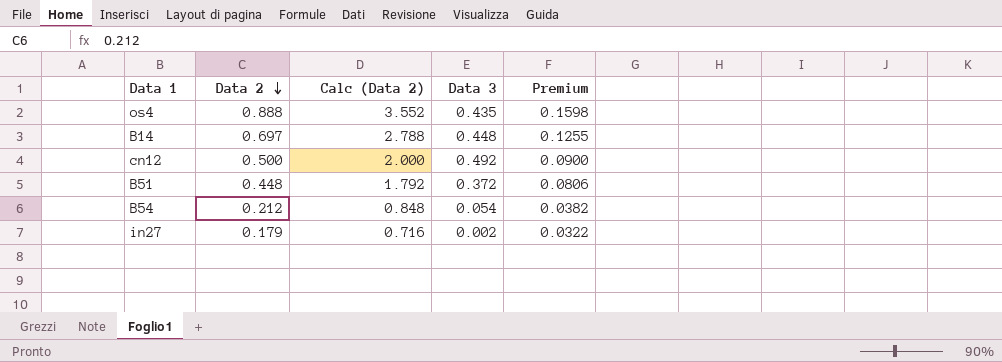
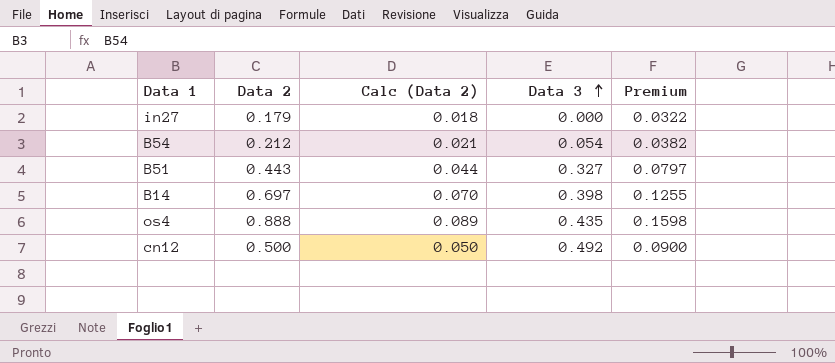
row order: Data 2 descending -> Data 3 ascending
column Calc (Data 2) | formula: [Data 2] * 4 -> [Data 2] * 0.1
in27 | Data 3: 0.002 -> 0.000
B51 | Data 2: 0.448 -> 0.443
B51 | Data 3: 0.372 -> 0.327
B51 | Premium: 0.0806 -> 0.0797
B14 | Data 3: 0.448 -> 0.398

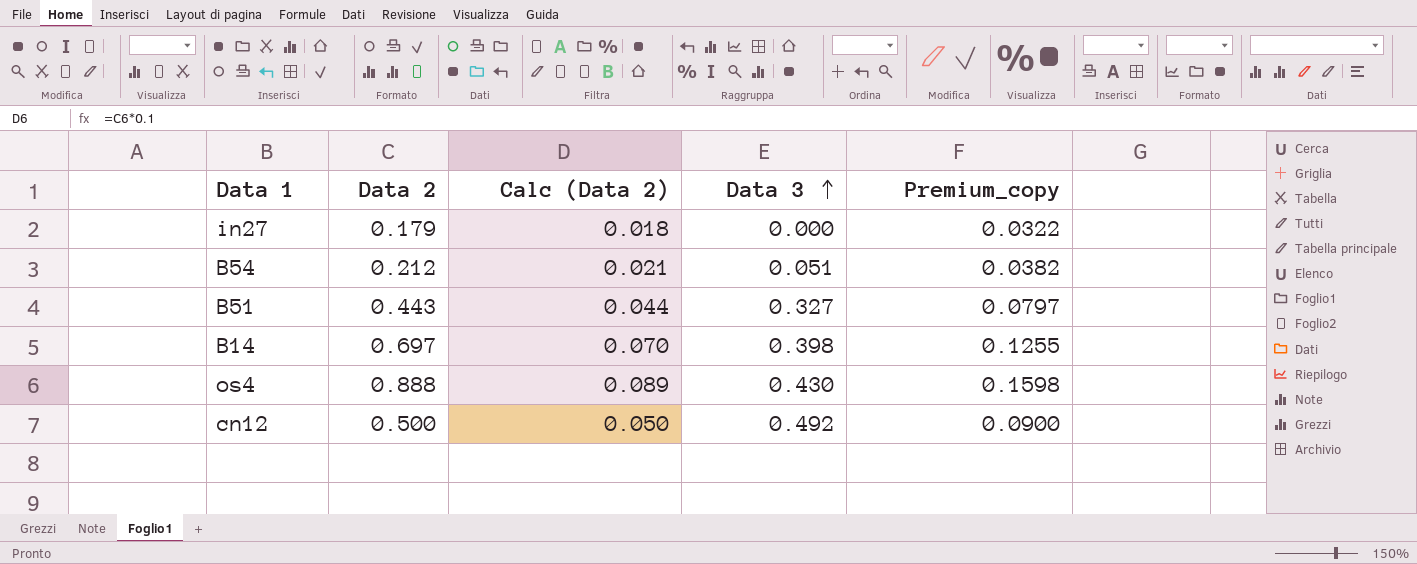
column name: Premium -> Premium_copy
B54 | Data 3: 0.054 -> 0.051
os4 | Data 3: 0.435 -> 0.430

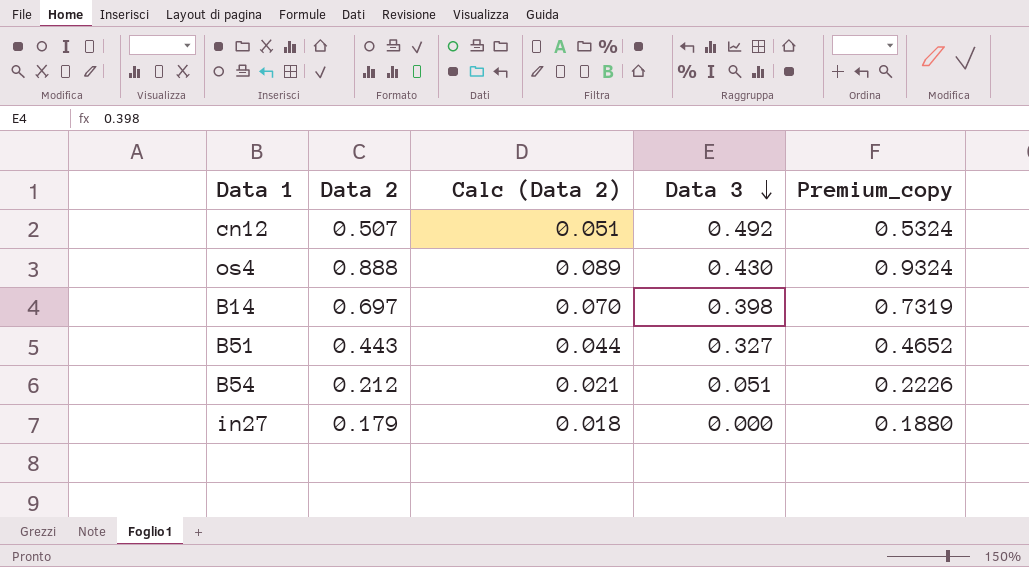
row order: Data 3 ascending -> Data 3 descending
column Premium_copy | formula: [Data 2] * 0.18 -> [Data 2] * 1.05
cn12 | Data 2: 0.500 -> 0.507
cn12 | Calc (Data 2): 0.050 -> 0.051

